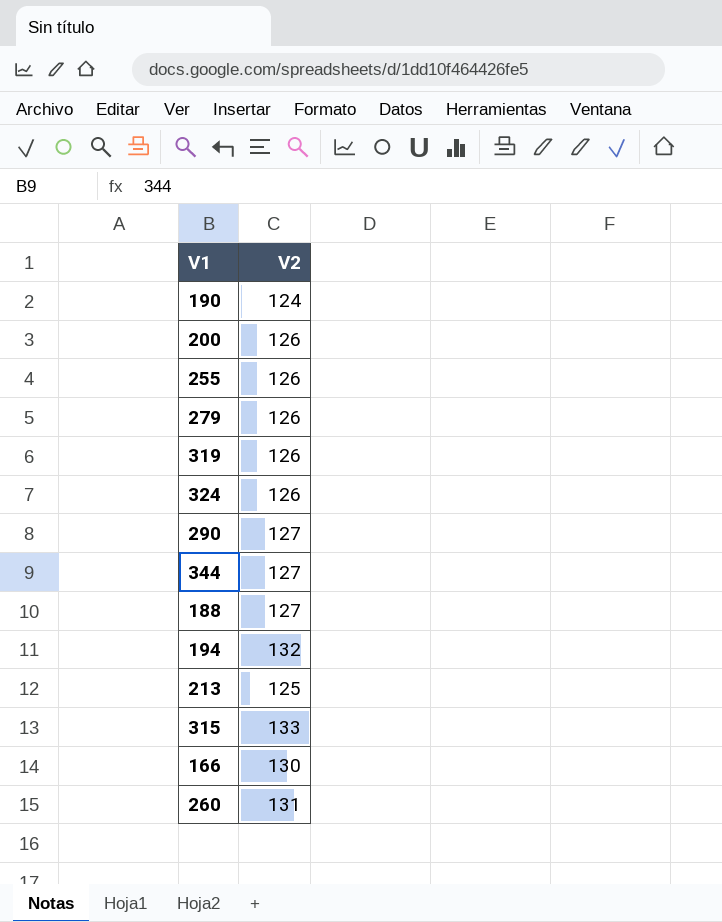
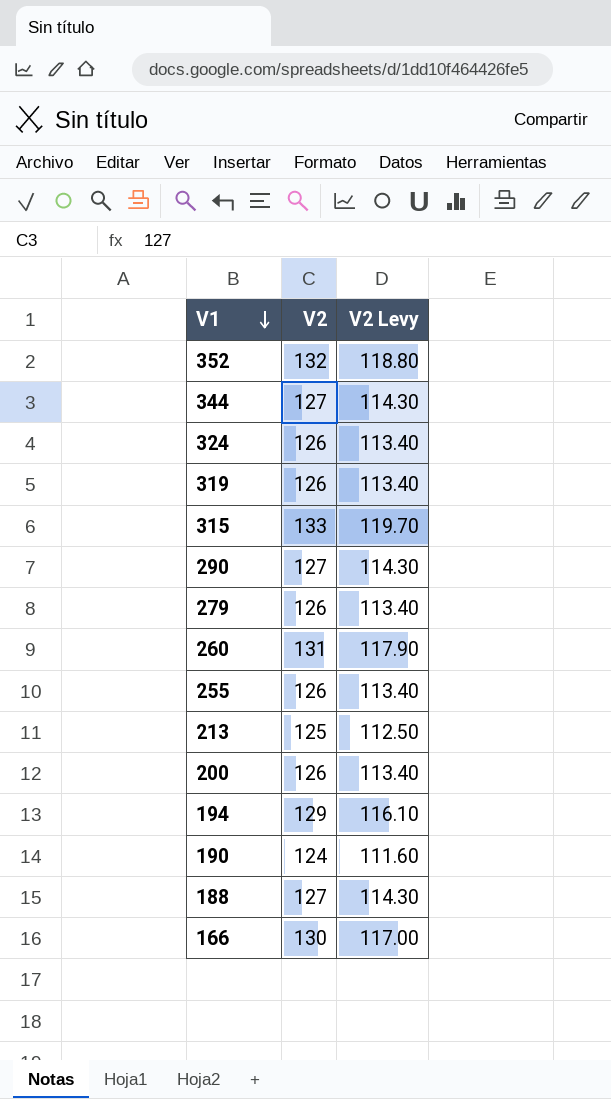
row order: none -> V1 descending
column V2 Levy | formula: none -> [V2] * 0.9
row 352: none -> 132 | 118.80
194 | V2: 132 -> 129

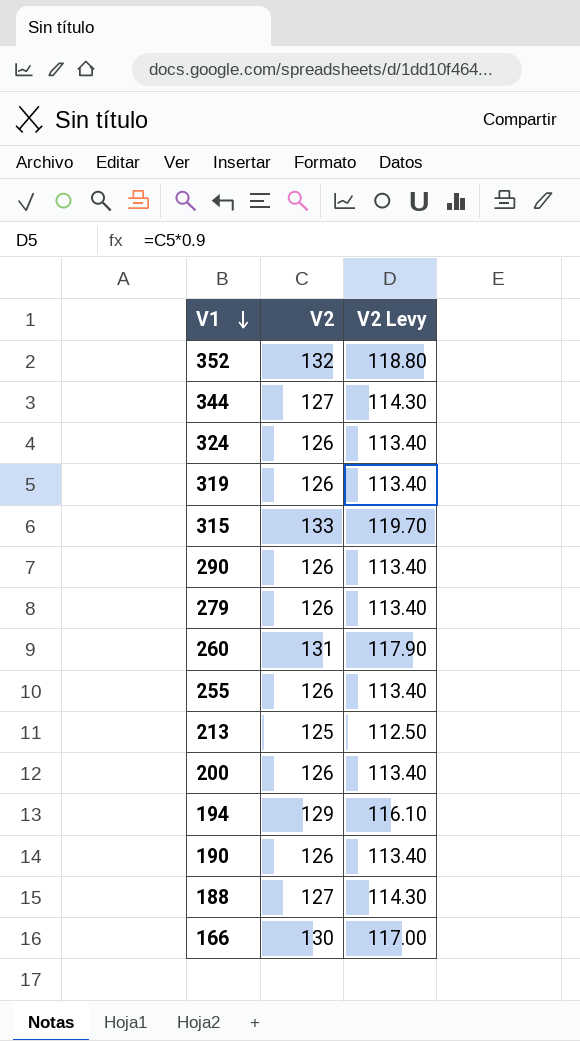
290 | V2: 127 -> 126
290 | V2 Levy: 114.30 -> 113.40
190 | V2: 124 -> 126
190 | V2 Levy: 111.60 -> 113.40

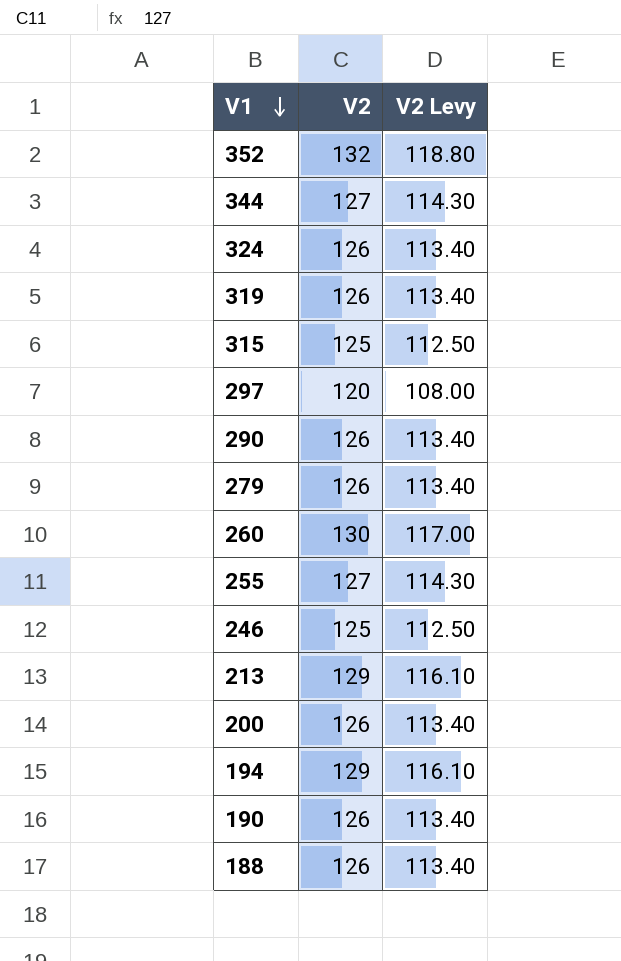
row 166: 130 | 117.00 -> none
315 | V2: 133 -> 125
315 | V2 Levy: 119.70 -> 112.50
row 297: none -> 120 | 108.00
260 | V2: 131 -> 130
260 | V2 Levy: 117.90 -> 117.00
255 | V2: 126 -> 127
255 | V2 Levy: 113.40 -> 114.30
row 246: none -> 125 | 112.50
213 | V2: 125 -> 129
213 | V2 Levy: 112.50 -> 116.10
188 | V2: 127 -> 126
188 | V2 Levy: 114.30 -> 113.40

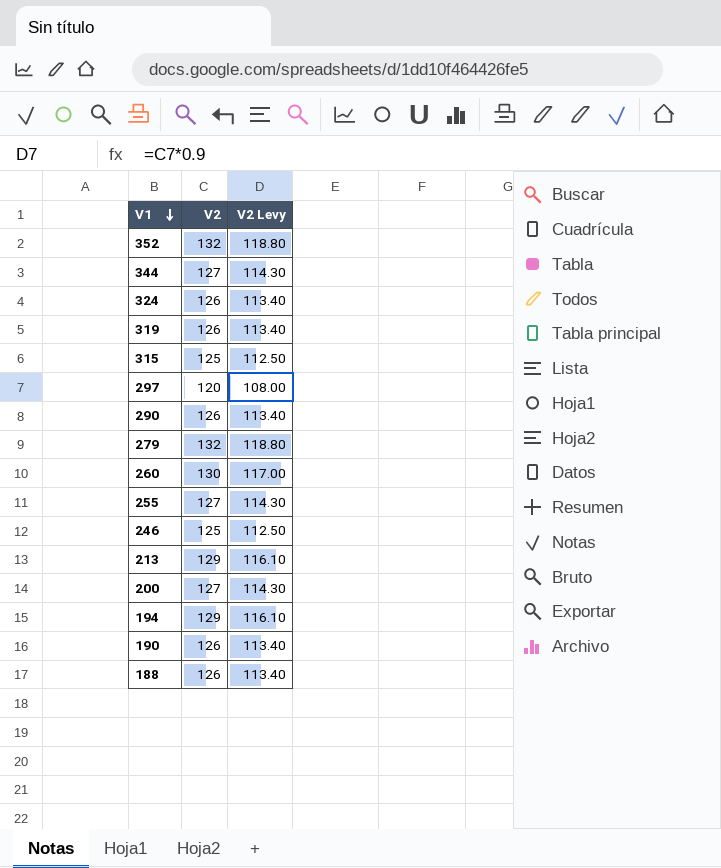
279 | V2: 126 -> 132
279 | V2 Levy: 113.40 -> 118.80
200 | V2: 126 -> 127
200 | V2 Levy: 113.40 -> 114.30

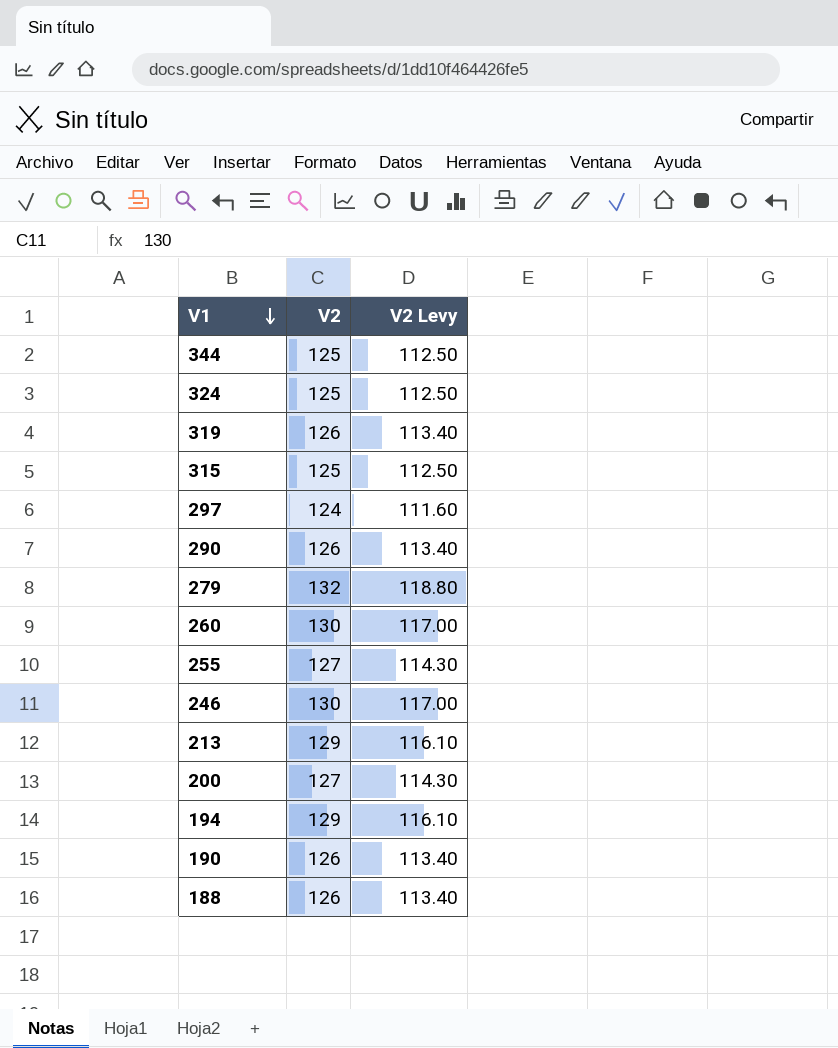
row 352: 132 | 118.80 -> none
344 | V2: 127 -> 125
344 | V2 Levy: 114.30 -> 112.50
324 | V2: 126 -> 125
324 | V2 Levy: 113.40 -> 112.50
297 | V2: 120 -> 124
297 | V2 Levy: 108.00 -> 111.60
246 | V2: 125 -> 130
246 | V2 Levy: 112.50 -> 117.00

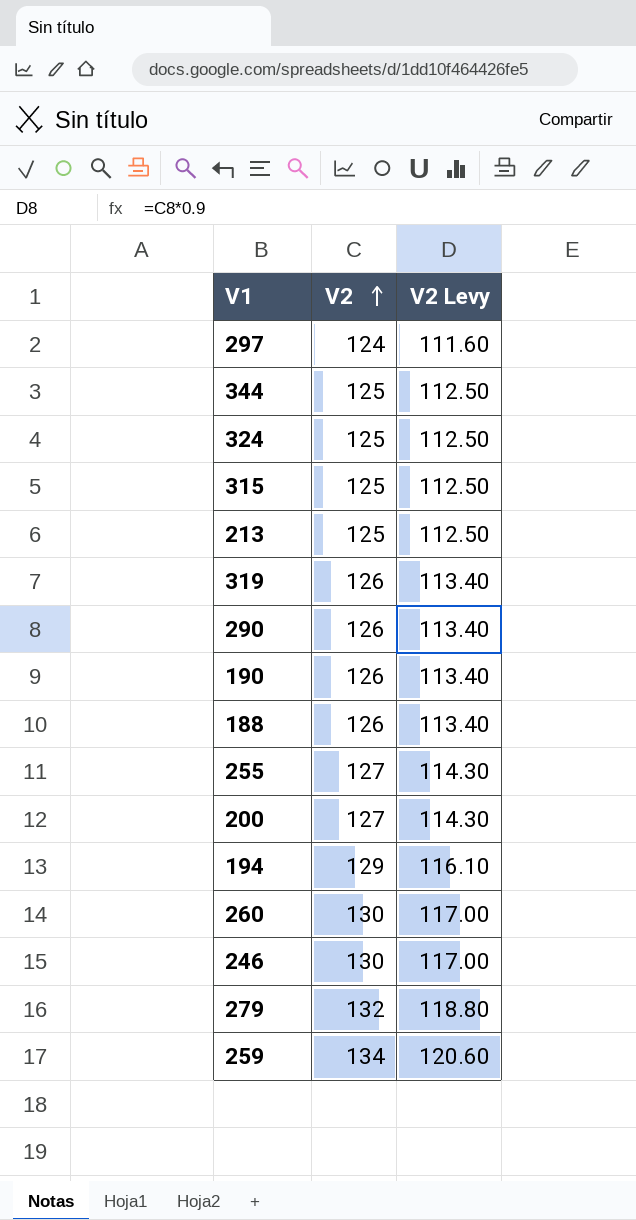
row order: V1 descending -> V2 ascending
213 | V2: 129 -> 125
213 | V2 Levy: 116.10 -> 112.50
row 259: none -> 134 | 120.60

